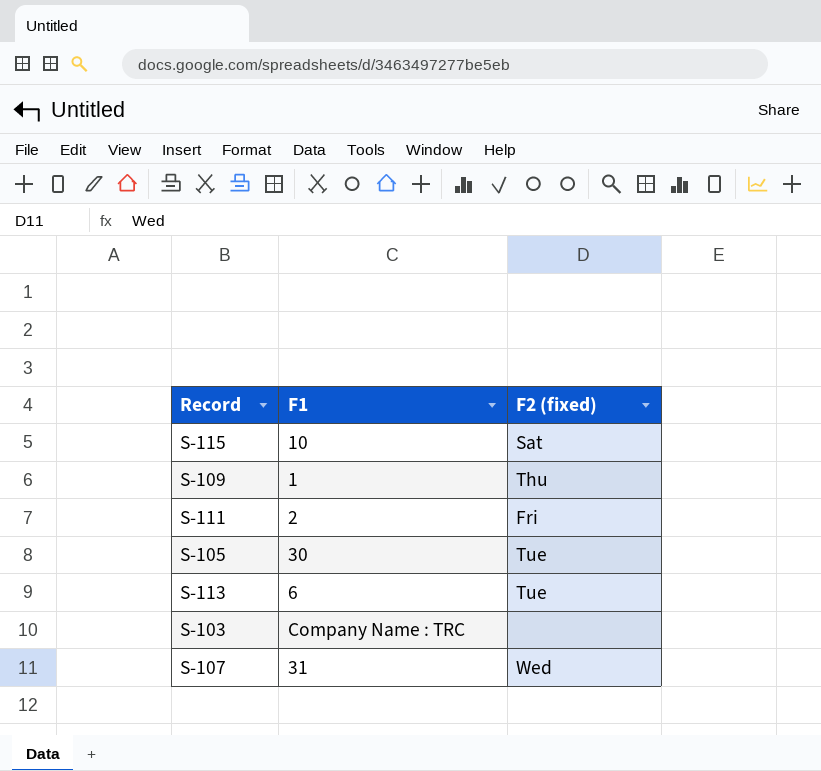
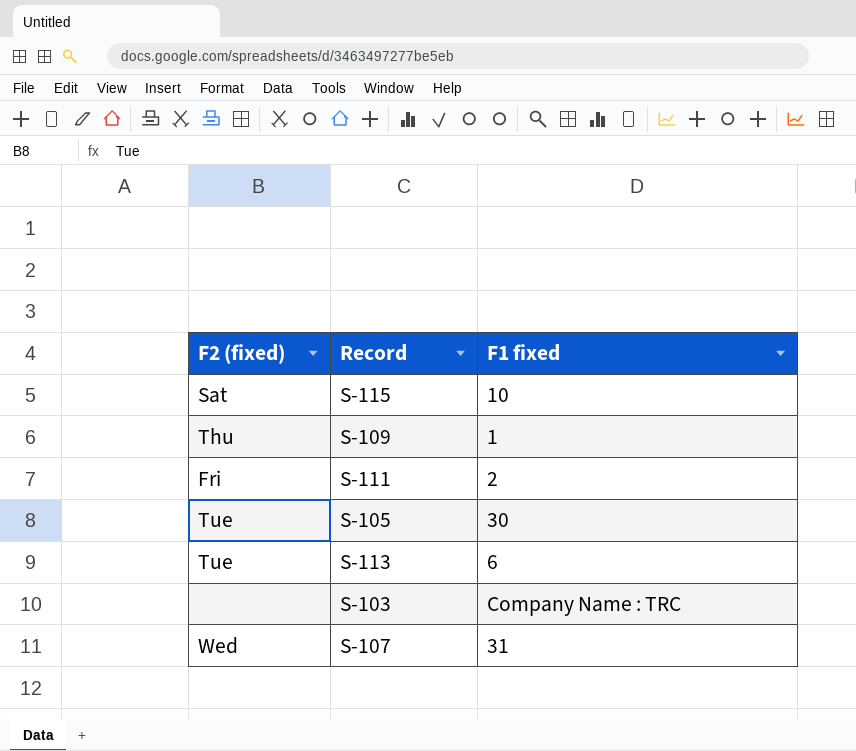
column F2 (fixed) | position: 3 -> 1
column name: F1 -> F1 fixed

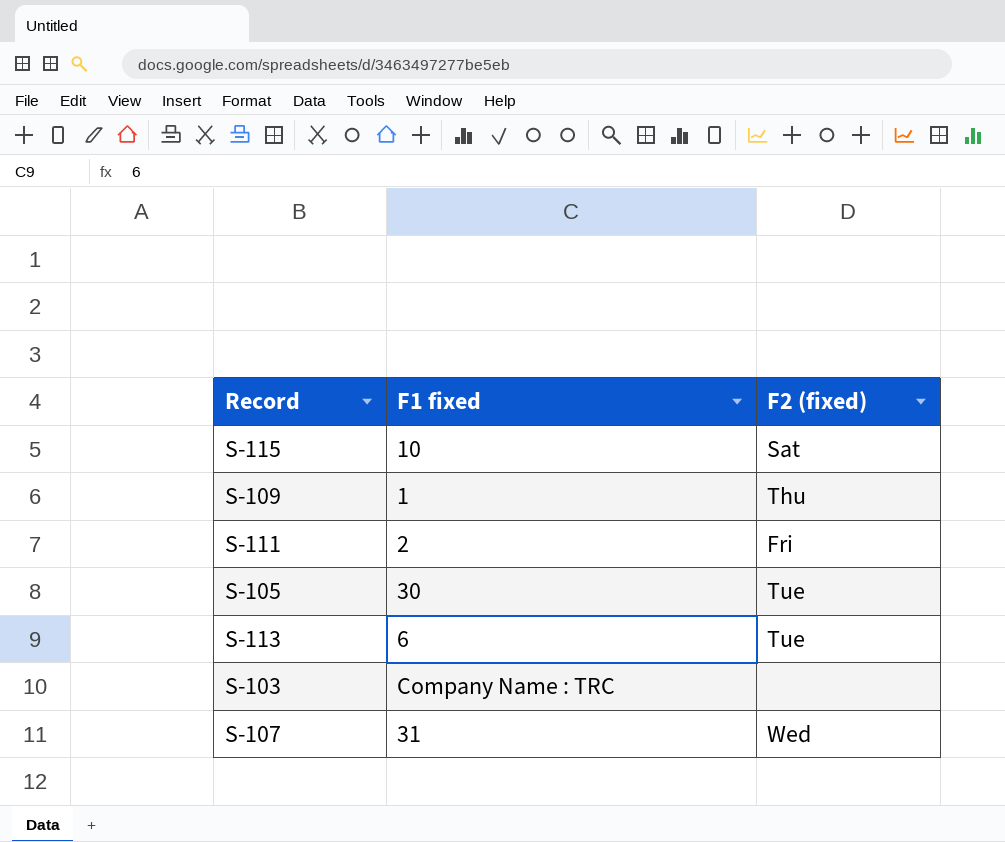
column F2 (fixed) | position: 1 -> 3

